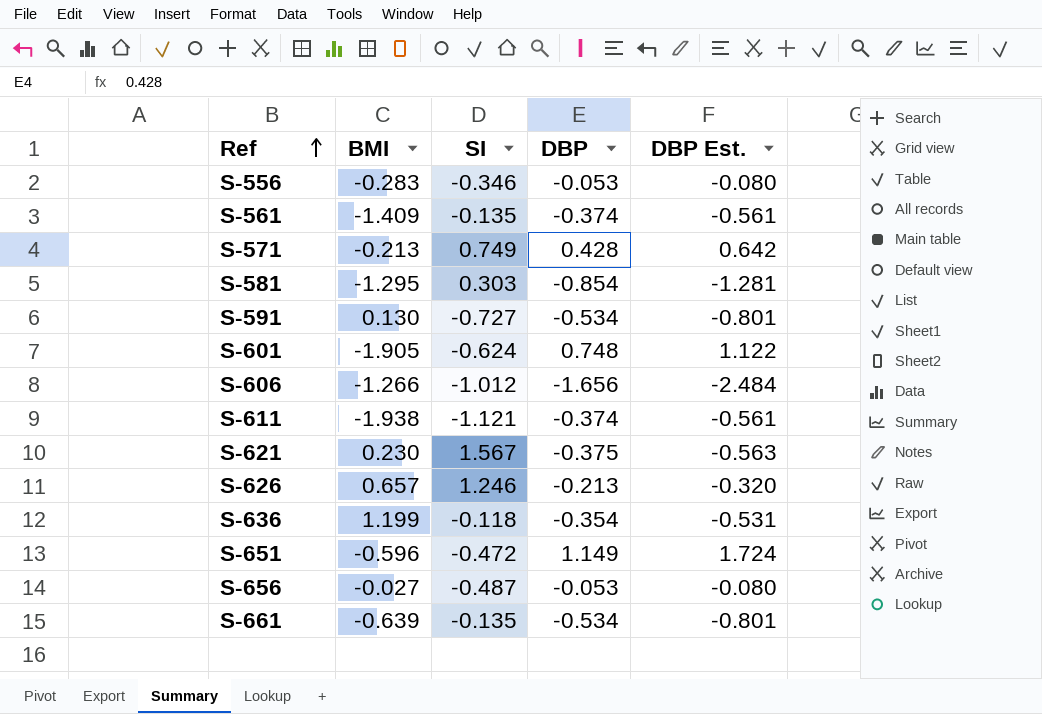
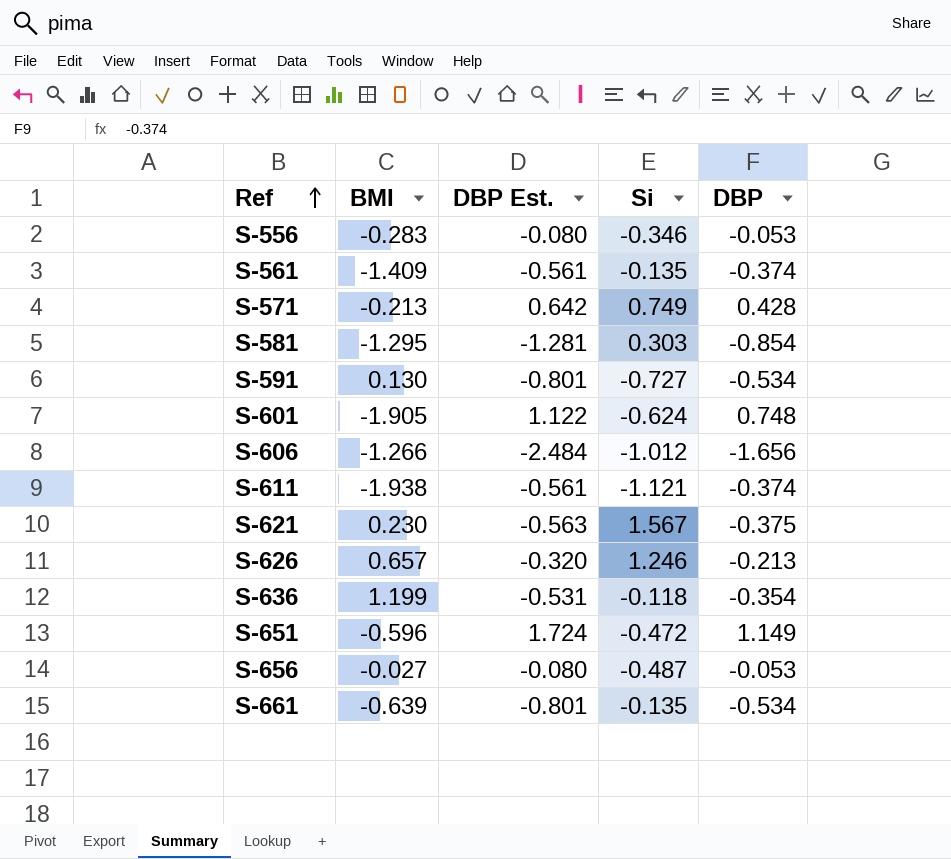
column DBP Est. | position: 5 -> 3
column name: SI -> Si

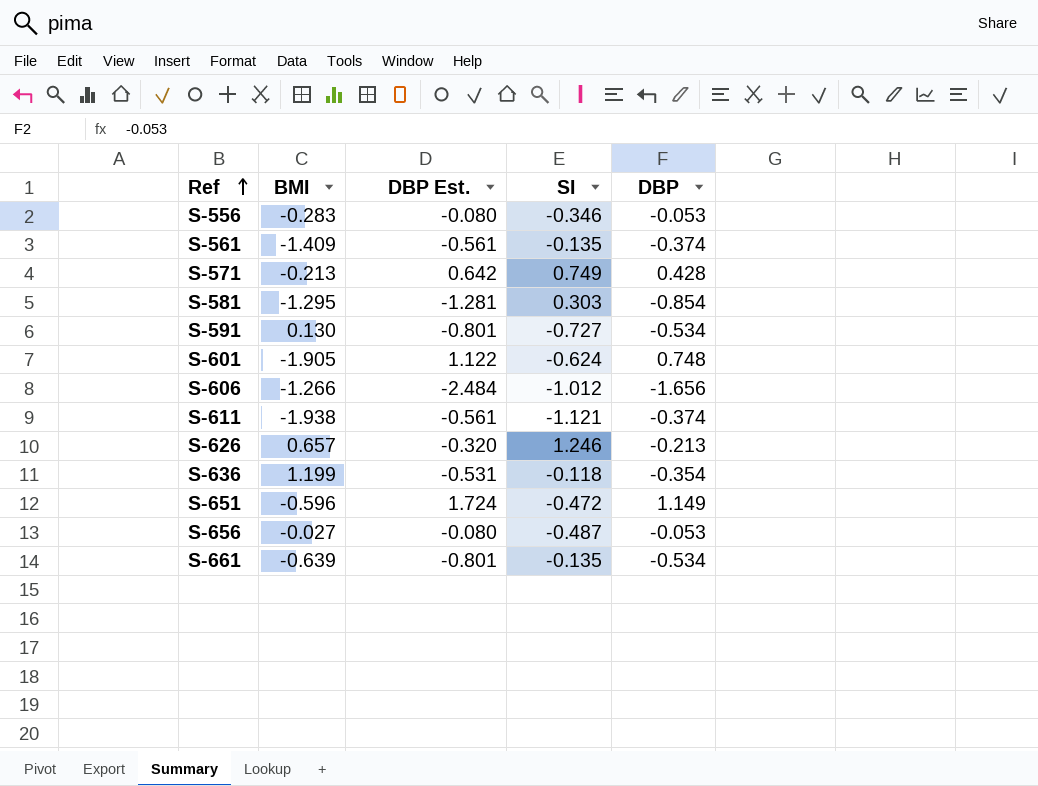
column name: Si -> SI
row S-621: 0.230 | -0.563 | 1.567 | -0.375 -> none

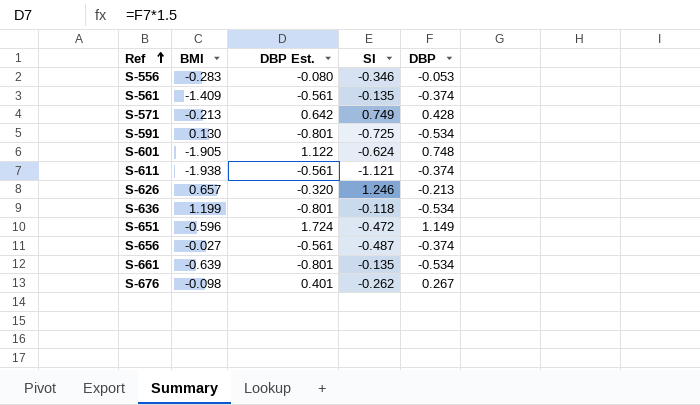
row S-581: -1.295 | -1.281 | 0.303 | -0.854 -> none
row S-606: -1.266 | -2.484 | -1.012 | -1.656 -> none
S-591 | SI: -0.727 -> -0.725
S-636 | DBP Est.: -0.531 -> -0.801
S-636 | DBP: -0.354 -> -0.534
S-656 | DBP Est.: -0.080 -> -0.561
S-656 | DBP: -0.053 -> -0.374
row S-676: none -> -0.098 | 0.401 | -0.262 | 0.267

